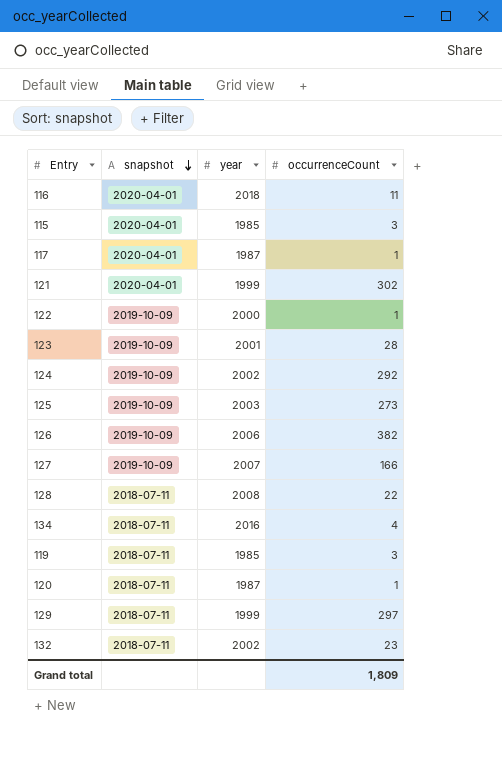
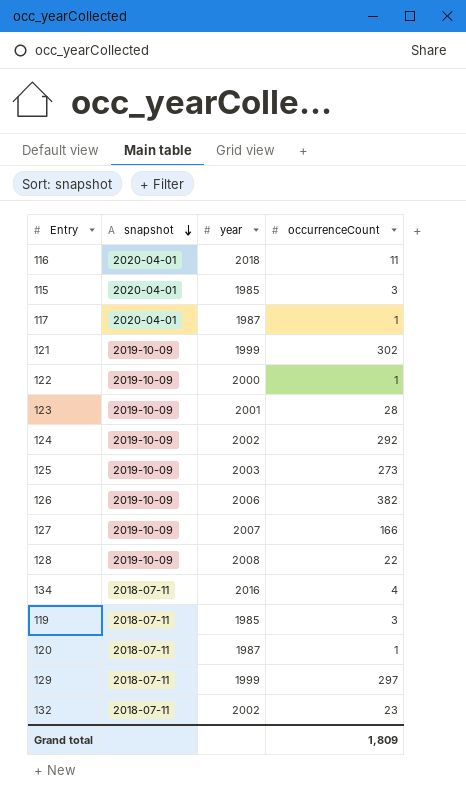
121 | snapshot: 2020-04-01 -> 2019-10-09
128 | snapshot: 2018-07-11 -> 2019-10-09

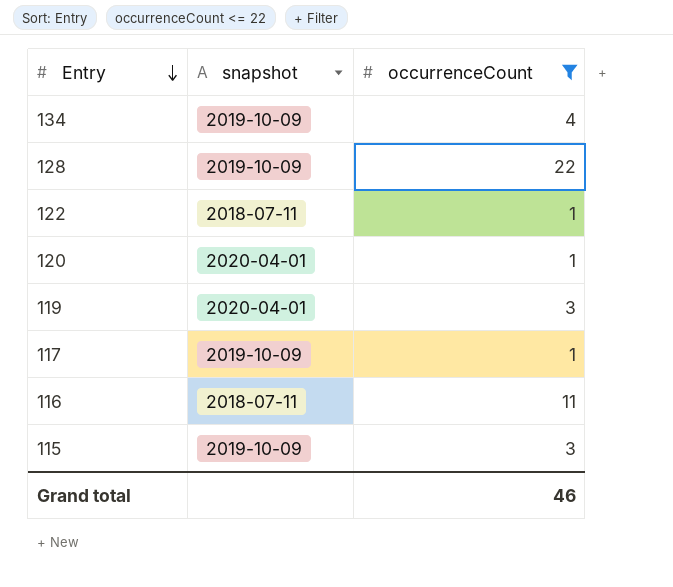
filter: none -> occurrenceCount <= 22
row order: snapshot descending -> Entry descending
column year | position: 3 -> none
134 | snapshot: 2018-07-11 -> 2019-10-09
122 | snapshot: 2019-10-09 -> 2018-07-11
120 | snapshot: 2018-07-11 -> 2020-04-01
119 | snapshot: 2018-07-11 -> 2020-04-01
117 | snapshot: 2020-04-01 -> 2019-10-09
116 | snapshot: 2020-04-01 -> 2018-07-11
115 | snapshot: 2020-04-01 -> 2019-10-09
Grand total | occurrenceCount: 1,809 -> 46

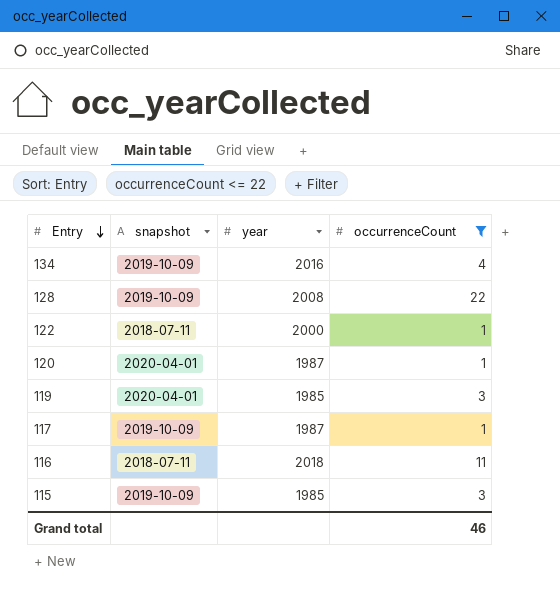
column year | position: none -> 3

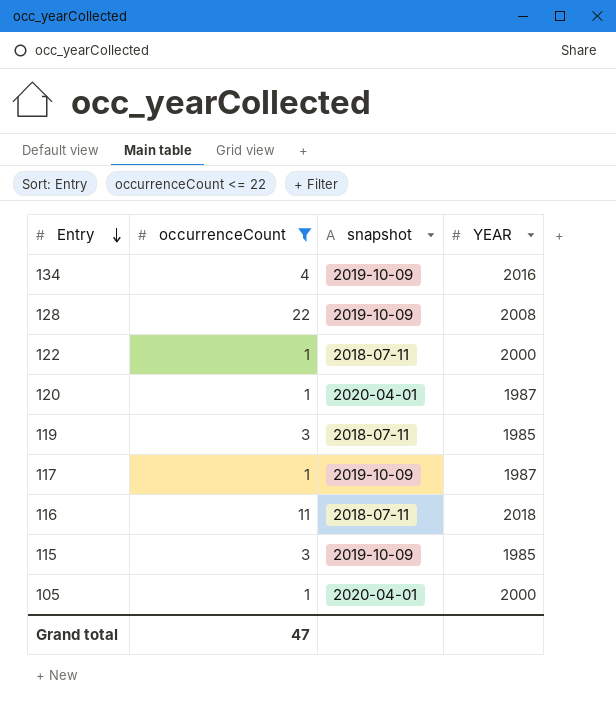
column occurrenceCount | position: 4 -> 2
column name: year -> YEAR
119 | snapshot: 2020-04-01 -> 2018-07-11
row 105: none -> 1 | 2020-04-01 | 2000
Grand total | occurrenceCount: 46 -> 47

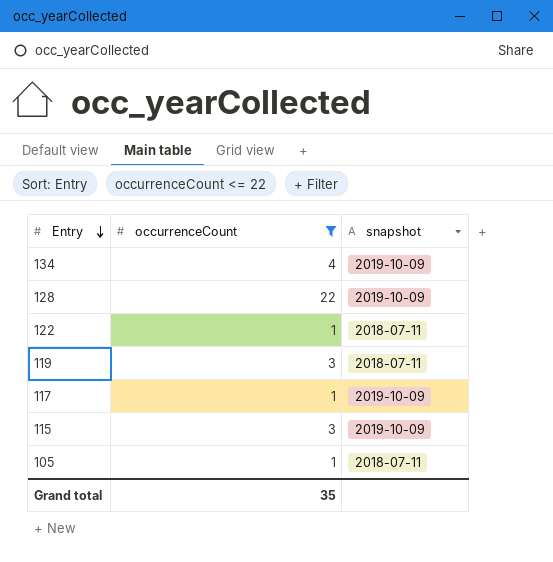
column YEAR | position: 4 -> none
row 120: 1 | 2020-04-01 | 1987 -> none
row 116: 11 | 2018-07-11 | 2018 -> none
105 | snapshot: 2020-04-01 -> 2018-07-11
Grand total | occurrenceCount: 47 -> 35

